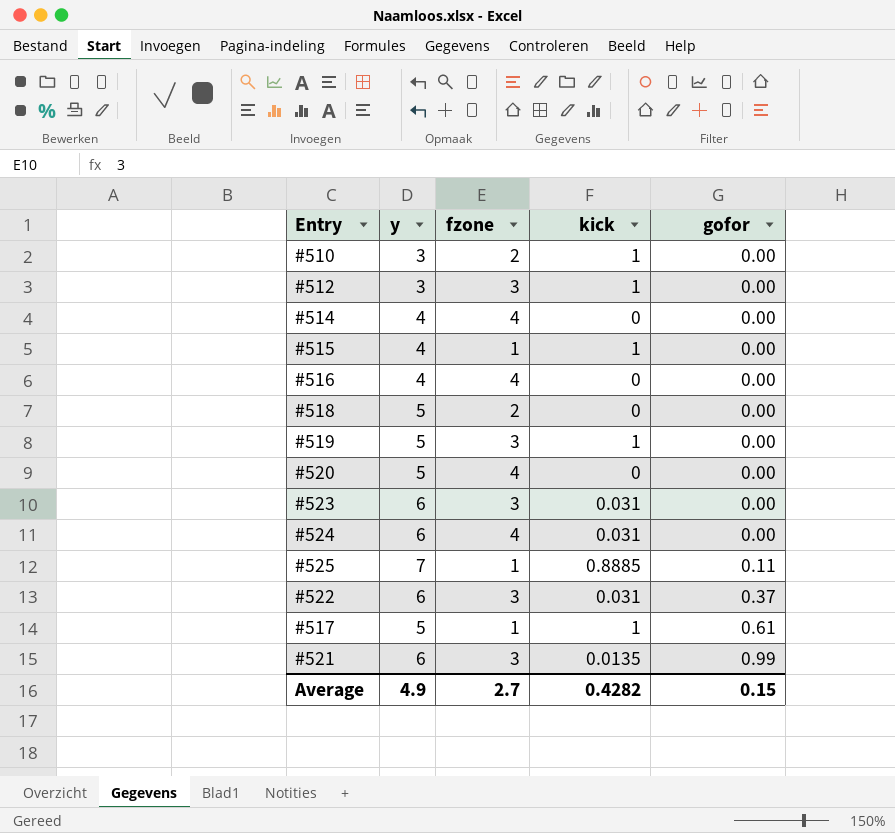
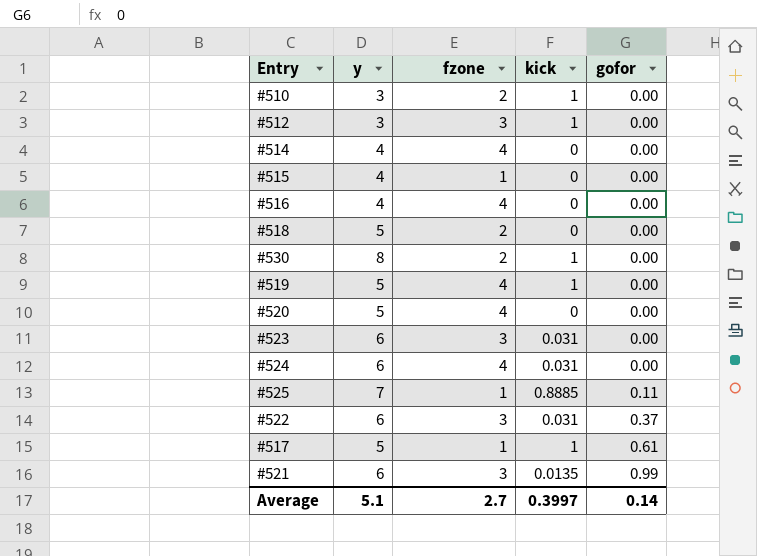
#515 | kick: 1 -> 0
row #530: none -> 8 | 2 | 1 | 0.00
#519 | fzone: 3 -> 4
Average | y: 4.9 -> 5.1
Average | kick: 0.4282 -> 0.3997
Average | gofor: 0.15 -> 0.14

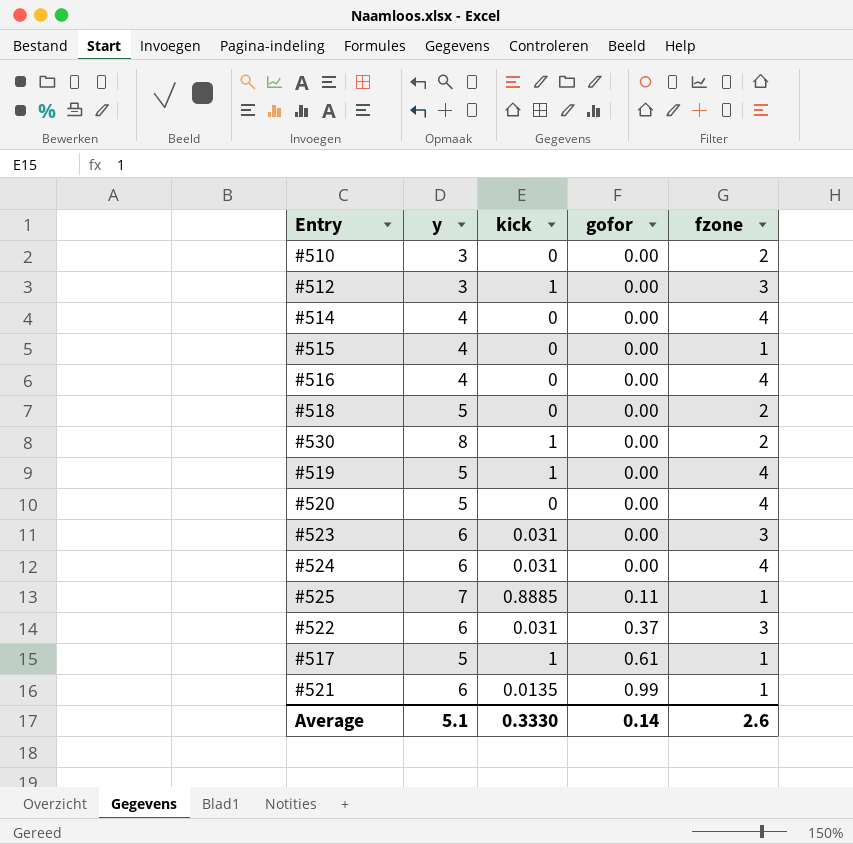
column fzone | position: 3 -> 5
#510 | kick: 1 -> 0
#521 | fzone: 3 -> 1
Average | kick: 0.3997 -> 0.3330
Average | fzone: 2.7 -> 2.6

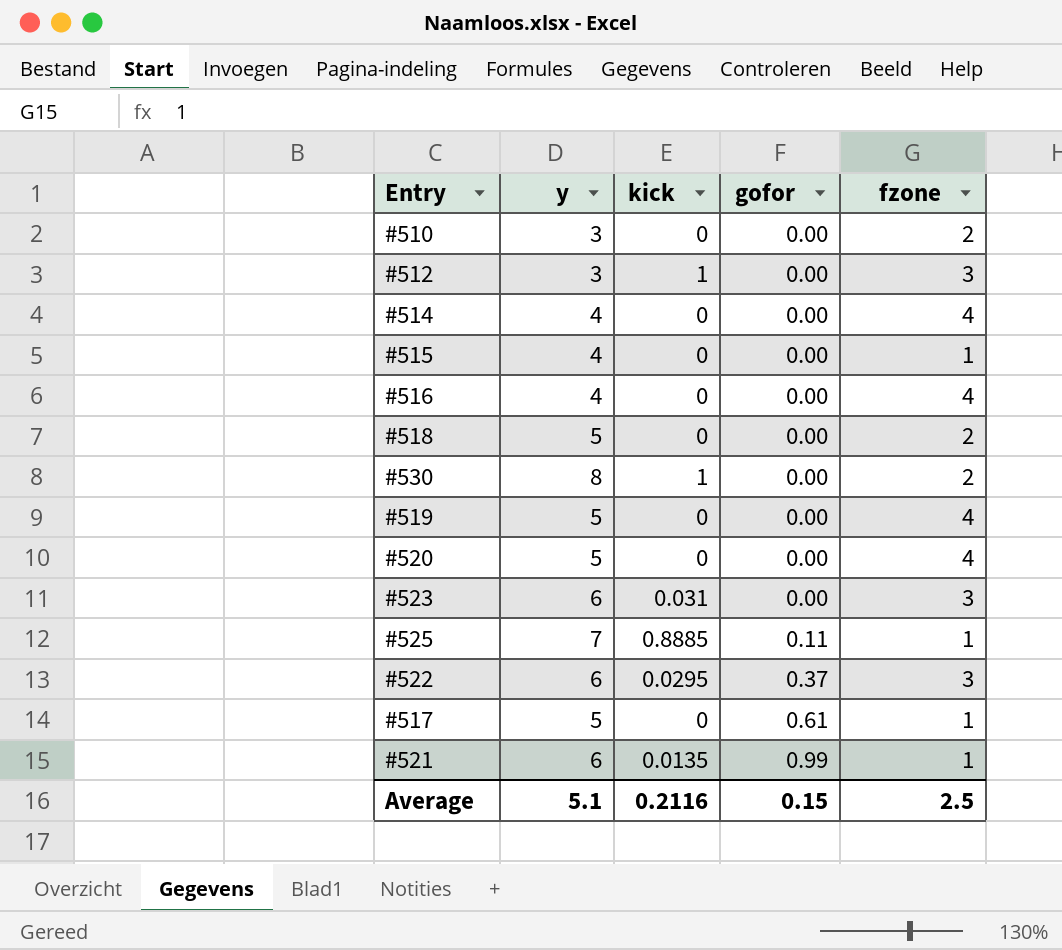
row #524: 6 | 0.031 | 0.00 | 4 -> none
#519 | kick: 1 -> 0
#522 | kick: 0.031 -> 0.0295
#517 | kick: 1 -> 0
Average | kick: 0.3330 -> 0.2116
Average | gofor: 0.14 -> 0.15
Average | fzone: 2.6 -> 2.5

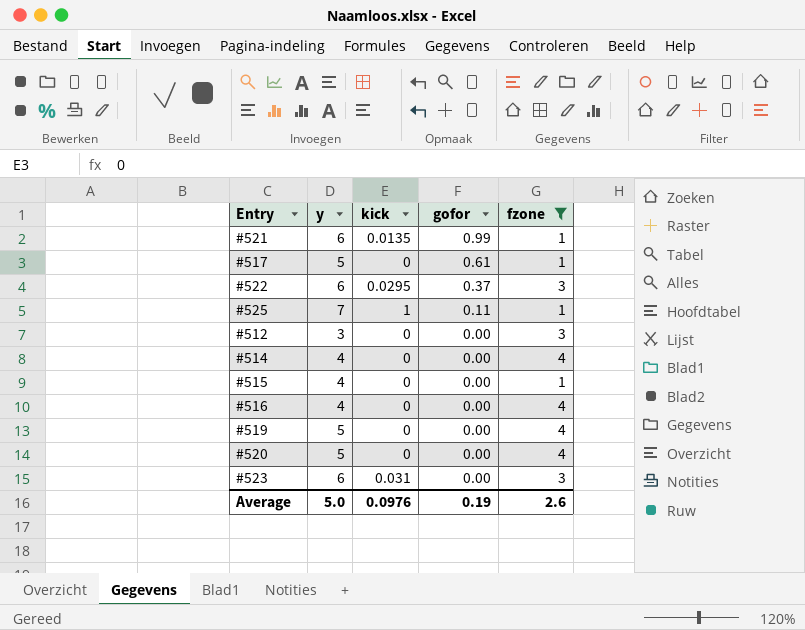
filter: none -> fzone != 2
row order: gofor ascending -> gofor descending
#525 | kick: 0.8885 -> 1
#512 | kick: 1 -> 0
Average | y: 5.1 -> 5.0
Average | kick: 0.2116 -> 0.0976
Average | gofor: 0.15 -> 0.19
Average | fzone: 2.5 -> 2.6

